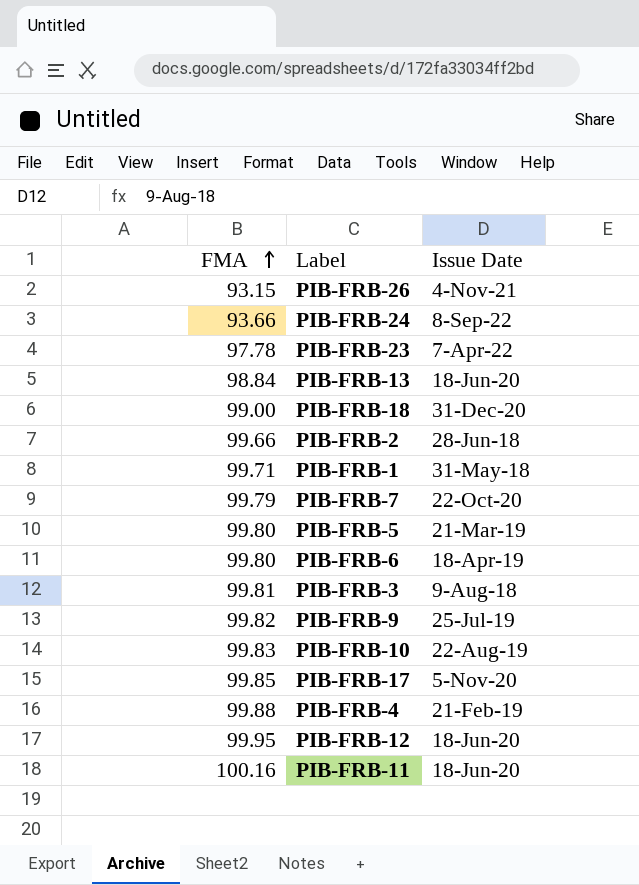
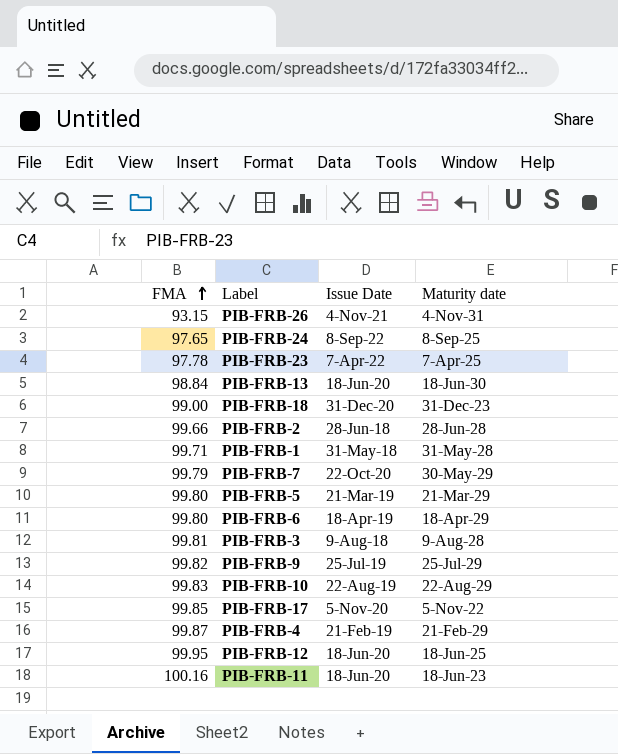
column Maturity date | position: none -> 4
PIB-FRB-24 | FMA: 93.66 -> 97.65
PIB-FRB-4 | FMA: 99.88 -> 99.87

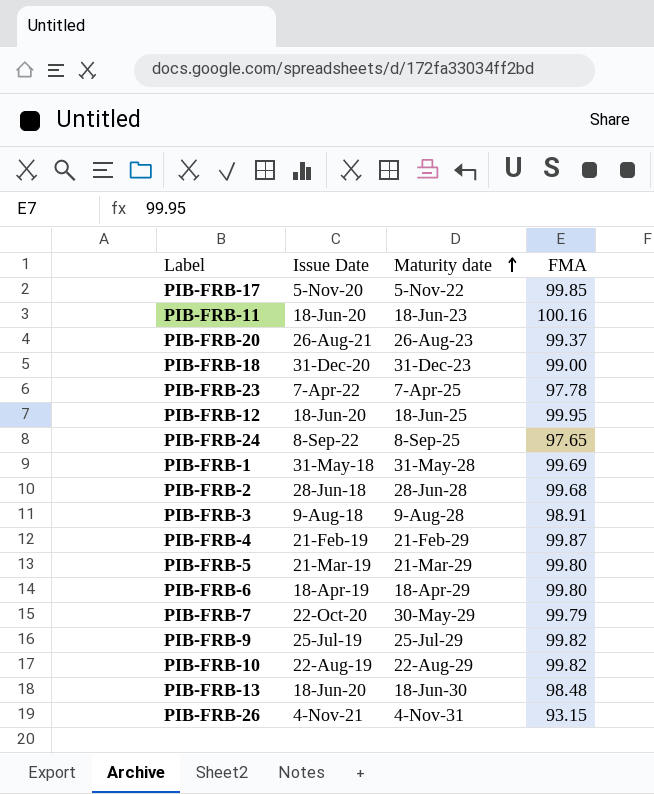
row order: FMA ascending -> Maturity date ascending
column FMA | position: 1 -> 4
row PIB-FRB-20: none -> 26-Aug-21 | 26-Aug-23 | 99.37
PIB-FRB-1 | FMA: 99.71 -> 99.69
PIB-FRB-2 | FMA: 99.66 -> 99.68
PIB-FRB-3 | FMA: 99.81 -> 98.91
PIB-FRB-10 | FMA: 99.83 -> 99.82
PIB-FRB-13 | FMA: 98.84 -> 98.48

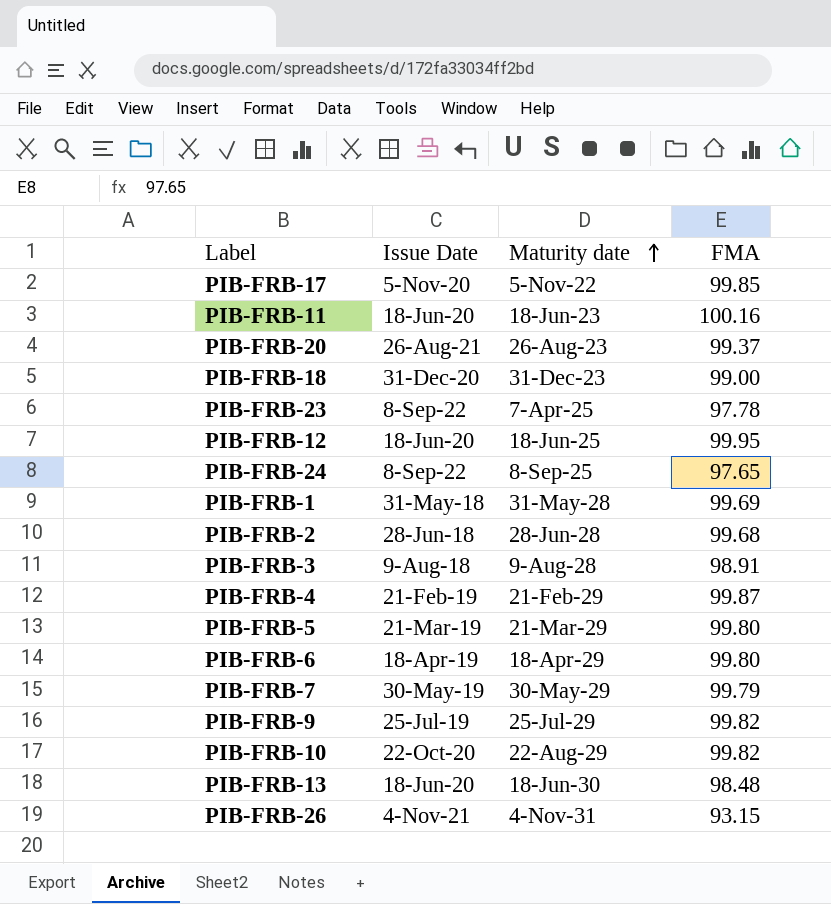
PIB-FRB-23 | Issue Date: 7-Apr-22 -> 8-Sep-22
PIB-FRB-7 | Issue Date: 22-Oct-20 -> 30-May-19
PIB-FRB-10 | Issue Date: 22-Aug-19 -> 22-Oct-20

